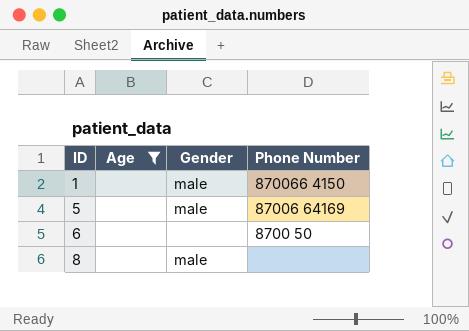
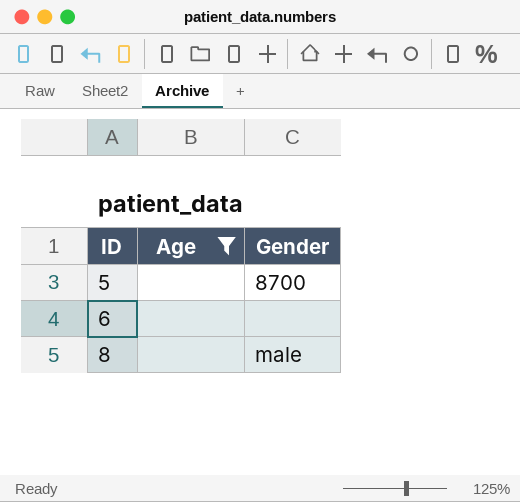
column Phone Number | position: 4 -> none
row 1: none | male | 870066 4150 -> none
5 | Gender: male -> 8700

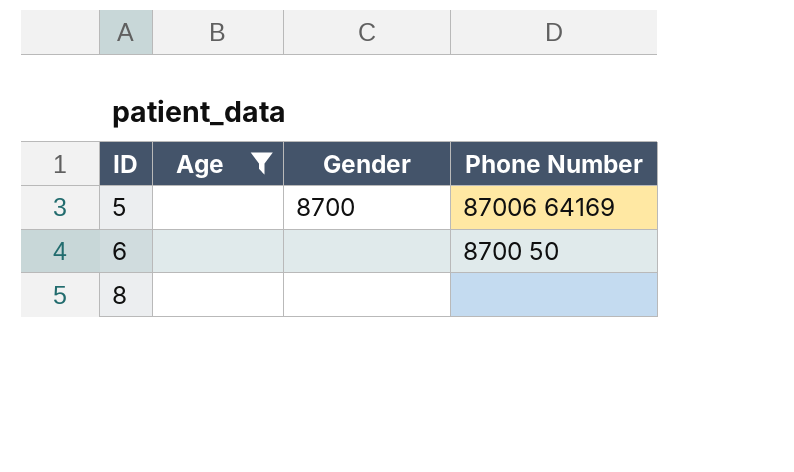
column Phone Number | position: none -> 4
8 | Gender: male -> none

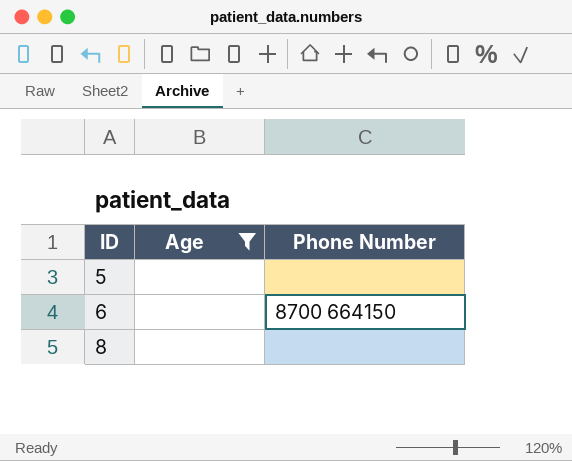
column Gender | position: 3 -> none
5 | Phone Number: 87006 64169 -> none
6 | Phone Number: 8700 50 -> 8700 664150

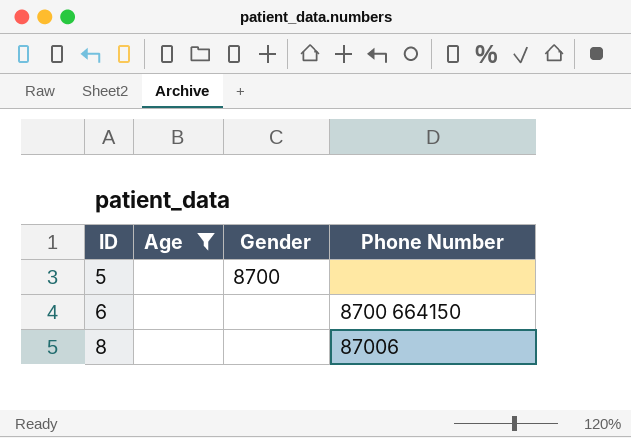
column Gender | position: none -> 3
8 | Phone Number: none -> 87006

